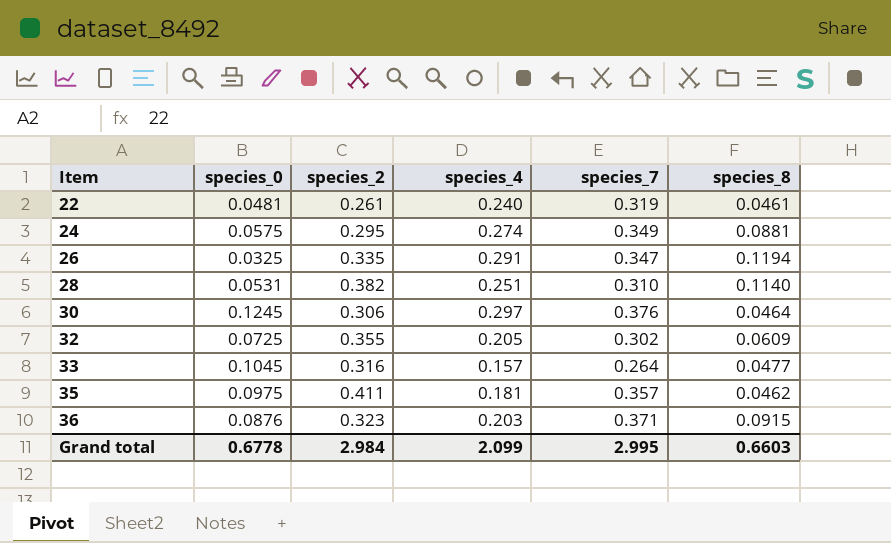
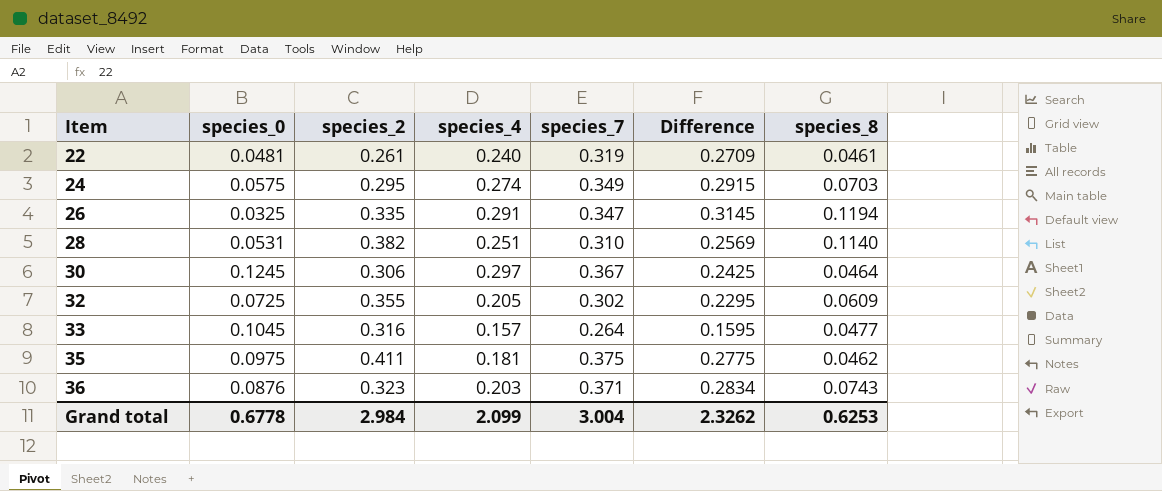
column Difference | formula: none -> [species_7] - [species_0]
24 | species_8: 0.0881 -> 0.0703
30 | species_7: 0.376 -> 0.367
35 | species_7: 0.357 -> 0.375
36 | species_8: 0.0915 -> 0.0743
Grand total | species_7: 2.995 -> 3.004
Grand total | species_8: 0.6603 -> 0.6253

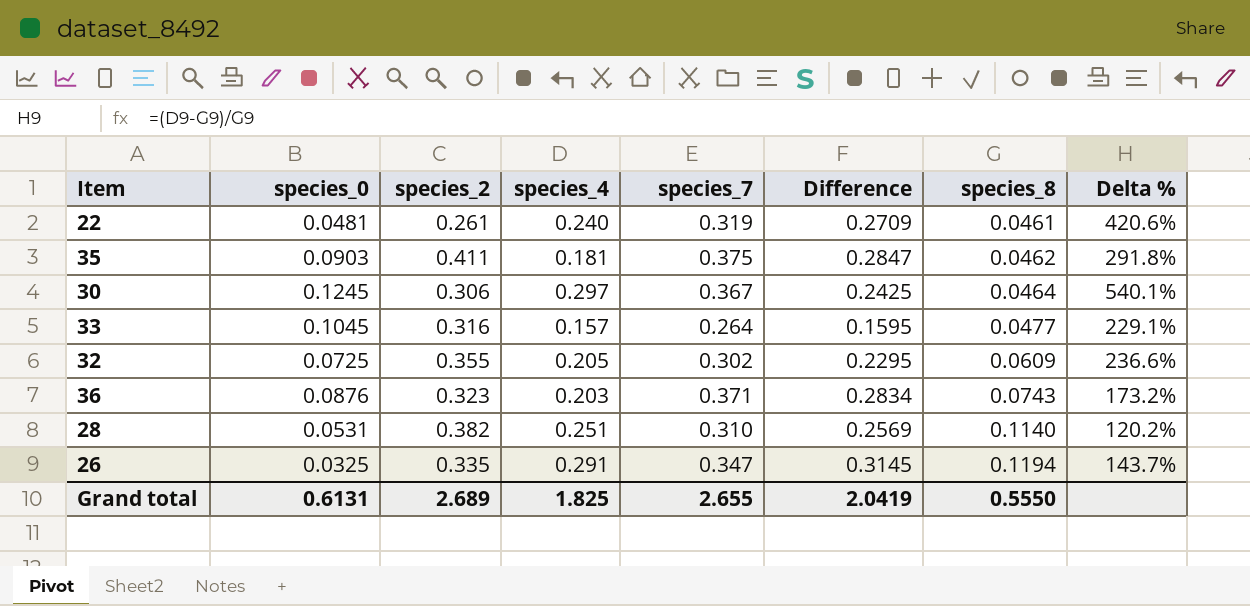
row order: Item ascending -> species_8 ascending
column Delta % | formula: none -> ([species_4] - [species_8]) / [species_8]
row 24: 0.0575 | 0.295 | 0.274 | 0.349 | 0.2915 | 0.0703 -> none
35 | species_0: 0.0975 -> 0.0903
35 | Difference: 0.2775 -> 0.2847
Grand total | species_0: 0.6778 -> 0.6131
Grand total | species_2: 2.984 -> 2.689
Grand total | species_4: 2.099 -> 1.825
Grand total | species_7: 3.004 -> 2.655
Grand total | Difference: 2.3262 -> 2.0419
Grand total | species_8: 0.6253 -> 0.5550

